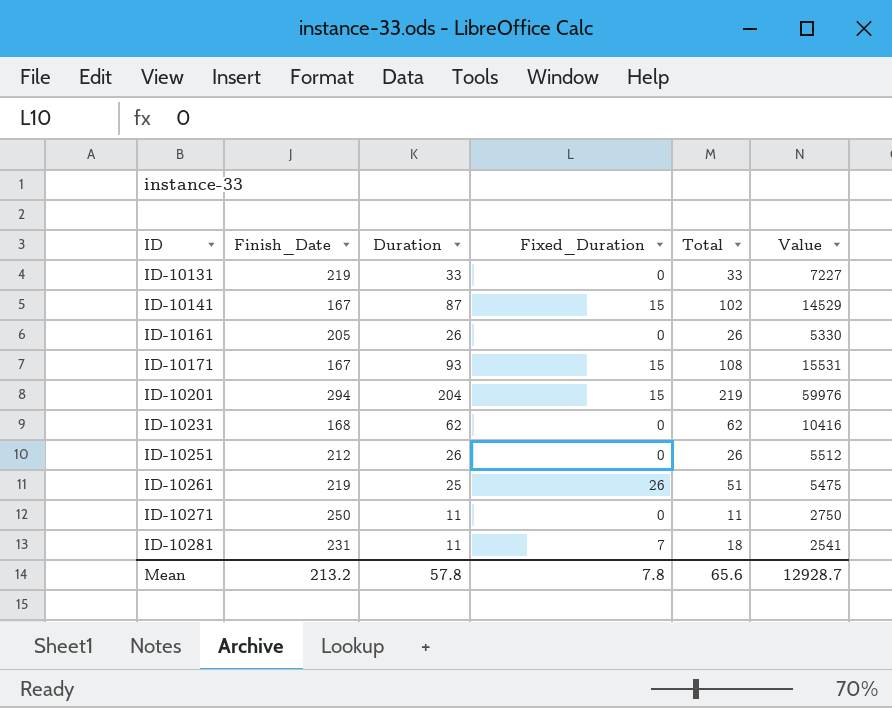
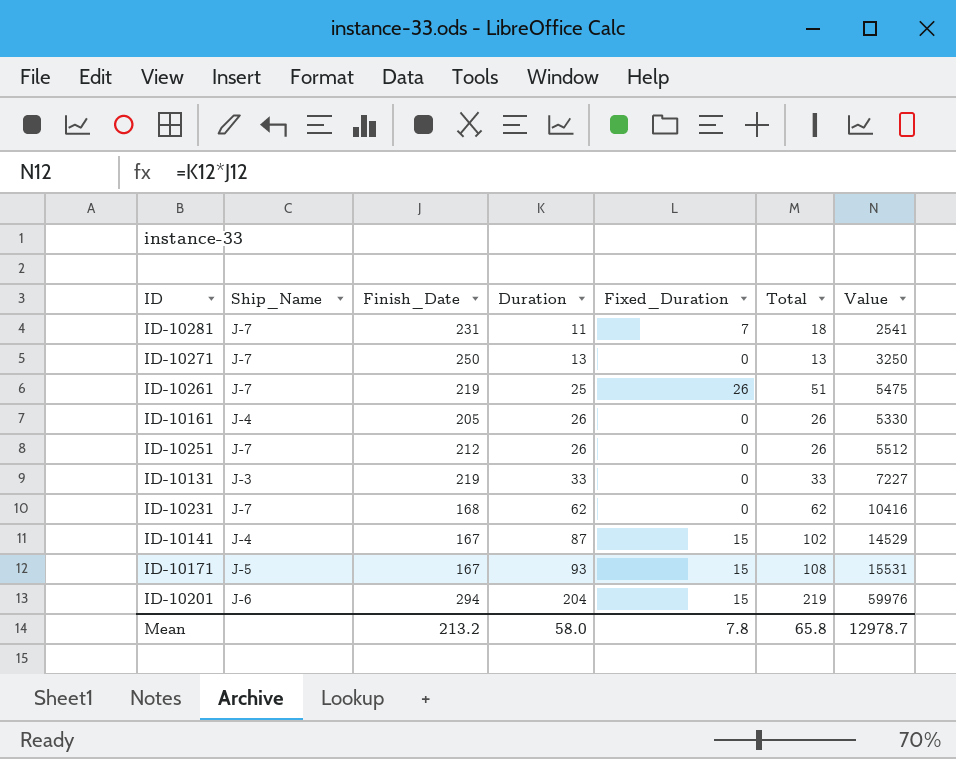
row order: ID ascending -> Duration ascending
column Ship_Name | position: none -> 2
ID-10271 | Duration: 11 -> 13
ID-10271 | Total: 11 -> 13
ID-10271 | Value: 2750 -> 3250
Mean | Duration: 57.8 -> 58.0
Mean | Total: 65.6 -> 65.8
Mean | Value: 12928.7 -> 12978.7

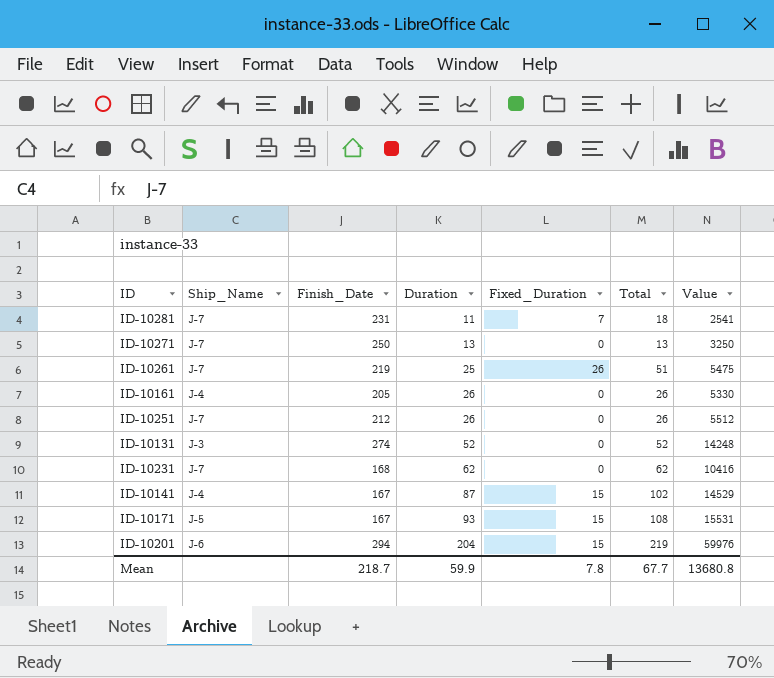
ID-10131 | Finish_Date: 219 -> 274
ID-10131 | Duration: 33 -> 52
ID-10131 | Total: 33 -> 52
ID-10131 | Value: 7227 -> 14248
Mean | Finish_Date: 213.2 -> 218.7
Mean | Duration: 58.0 -> 59.9
Mean | Total: 65.8 -> 67.7
Mean | Value: 12978.7 -> 13680.8

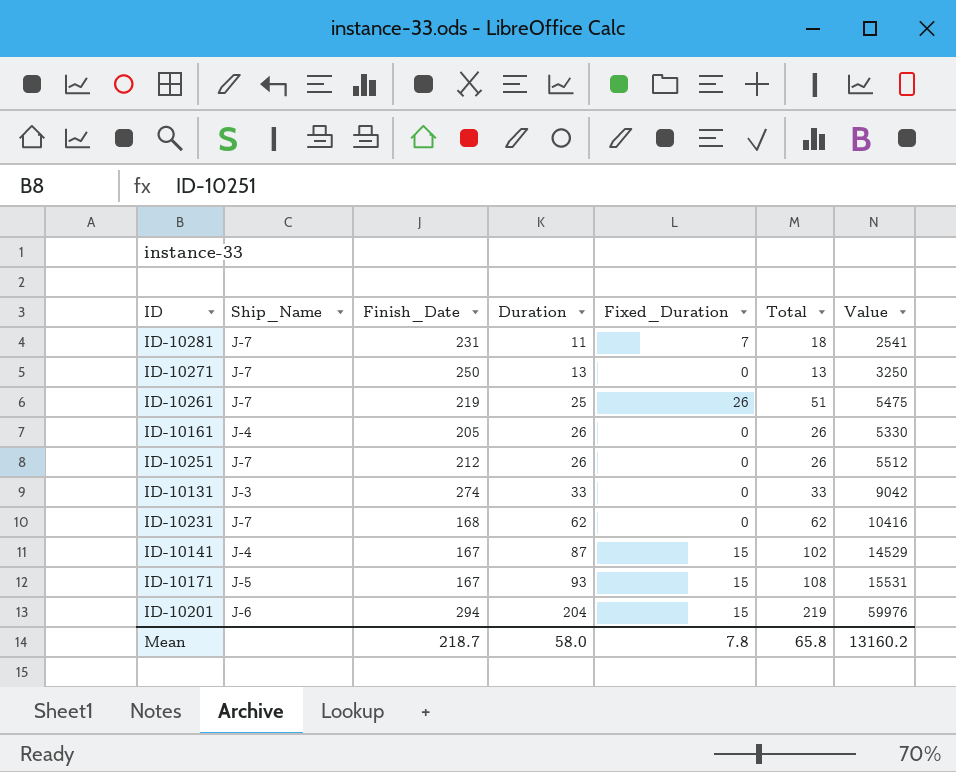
ID-10131 | Duration: 52 -> 33
ID-10131 | Total: 52 -> 33
ID-10131 | Value: 14248 -> 9042
Mean | Duration: 59.9 -> 58.0
Mean | Total: 67.7 -> 65.8
Mean | Value: 13680.8 -> 13160.2

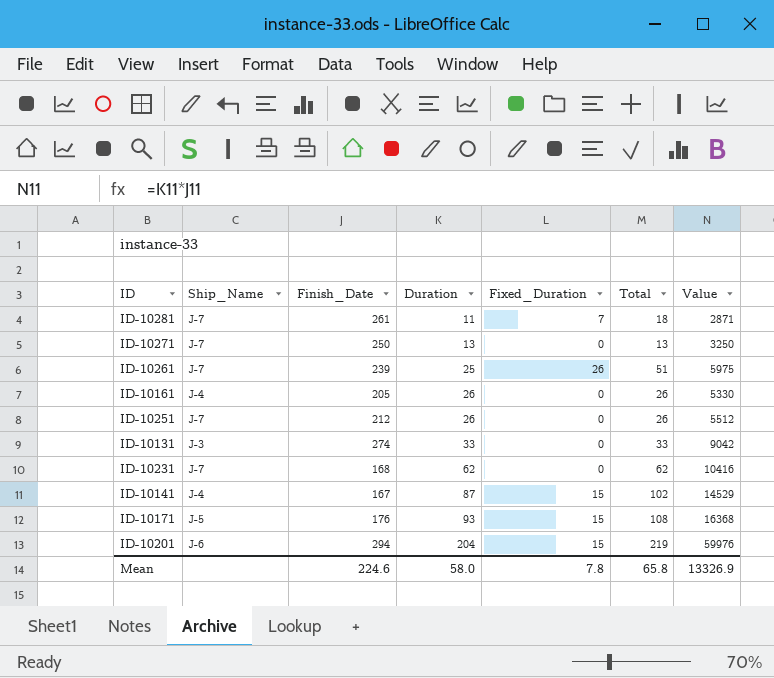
ID-10281 | Finish_Date: 231 -> 261
ID-10281 | Value: 2541 -> 2871
ID-10261 | Finish_Date: 219 -> 239
ID-10261 | Value: 5475 -> 5975
ID-10171 | Finish_Date: 167 -> 176
ID-10171 | Value: 15531 -> 16368
Mean | Finish_Date: 218.7 -> 224.6
Mean | Value: 13160.2 -> 13326.9

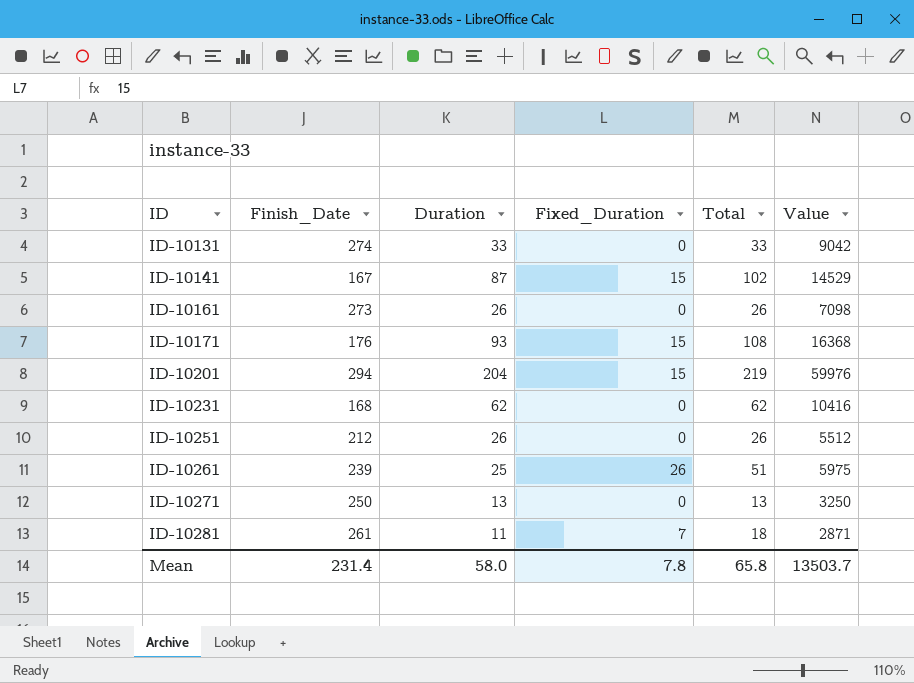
row order: Duration ascending -> ID ascending
column Ship_Name | position: 2 -> none
ID-10161 | Finish_Date: 205 -> 273
ID-10161 | Value: 5330 -> 7098
Mean | Finish_Date: 224.6 -> 231.4
Mean | Value: 13326.9 -> 13503.7

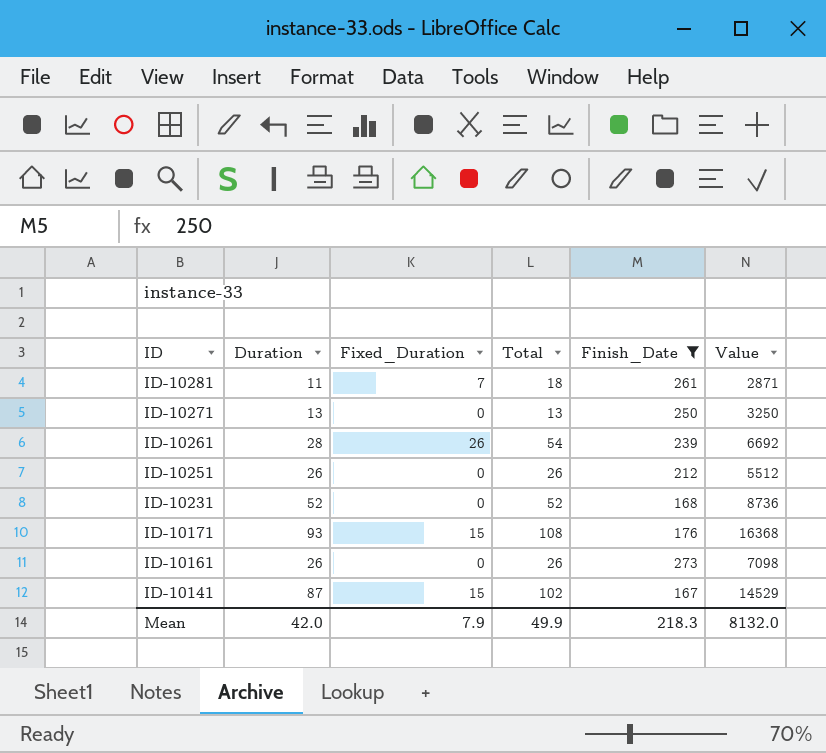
filter: none -> Finish_Date <= 273
row order: ID ascending -> ID descending
column Finish_Date | position: 2 -> 5
ID-10261 | Duration: 25 -> 28
ID-10261 | Total: 51 -> 54
ID-10261 | Value: 5975 -> 6692
ID-10231 | Duration: 62 -> 52
ID-10231 | Total: 62 -> 52
ID-10231 | Value: 10416 -> 8736
Mean | Duration: 58.0 -> 42.0
Mean | Fixed_Duration: 7.8 -> 7.9
Mean | Total: 65.8 -> 49.9
Mean | Finish_Date: 231.4 -> 218.3
Mean | Value: 13503.7 -> 8132.0

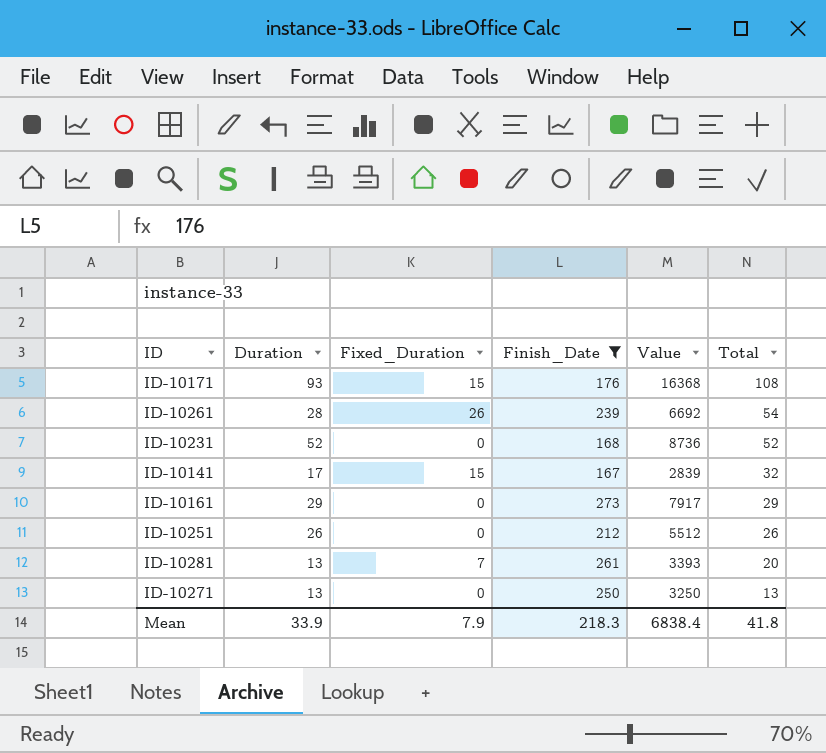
row order: ID descending -> Total descending
column Total | position: 4 -> 6
ID-10141 | Duration: 87 -> 17
ID-10141 | Value: 14529 -> 2839
ID-10141 | Total: 102 -> 32
ID-10161 | Duration: 26 -> 29
ID-10161 | Value: 7098 -> 7917
ID-10161 | Total: 26 -> 29
ID-10281 | Duration: 11 -> 13
ID-10281 | Value: 2871 -> 3393
ID-10281 | Total: 18 -> 20
Mean | Duration: 42.0 -> 33.9
Mean | Value: 8132.0 -> 6838.4
Mean | Total: 49.9 -> 41.8

